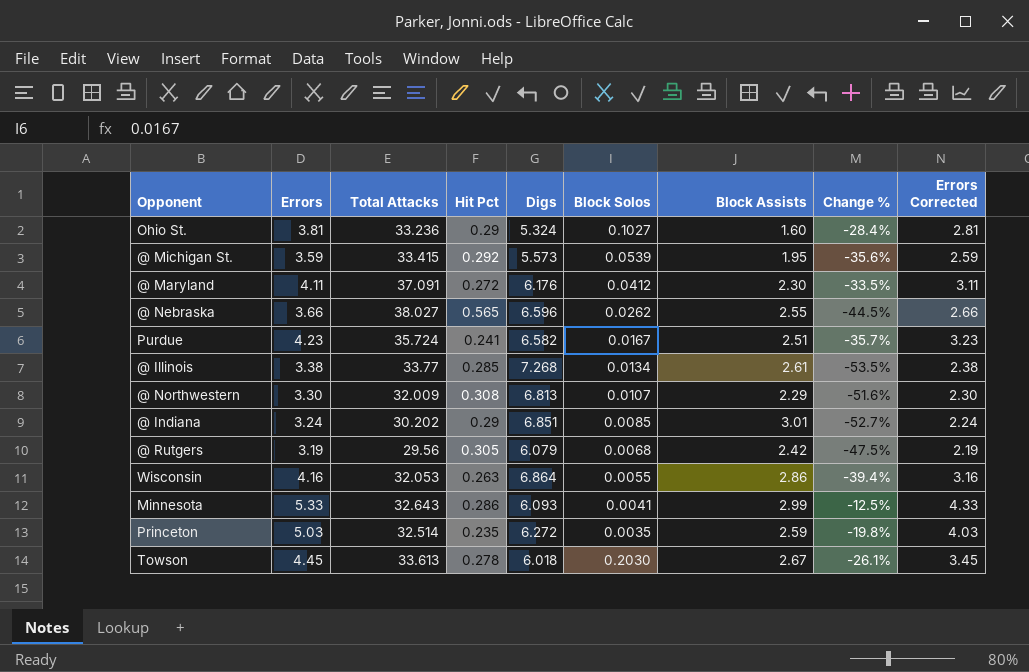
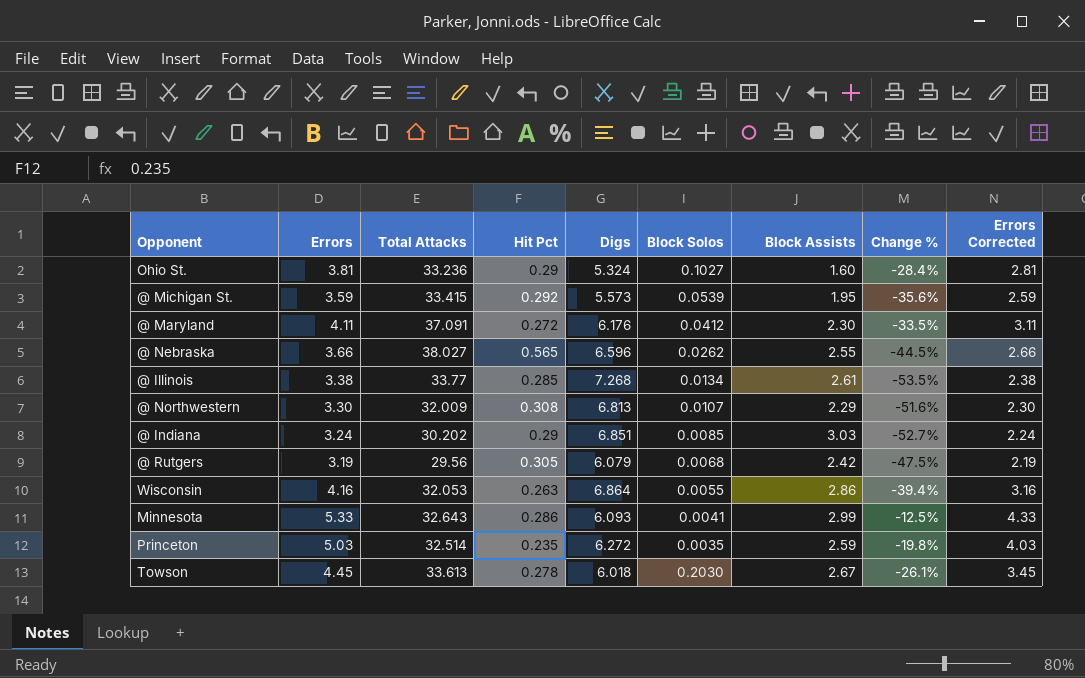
row Purdue: 4.23 | 35.724 | 0.241 | 6.582 | 0.0167 | 2.51 | -35.7% | 3.23 -> none
@ Indiana | Block Assists: 3.01 -> 3.03

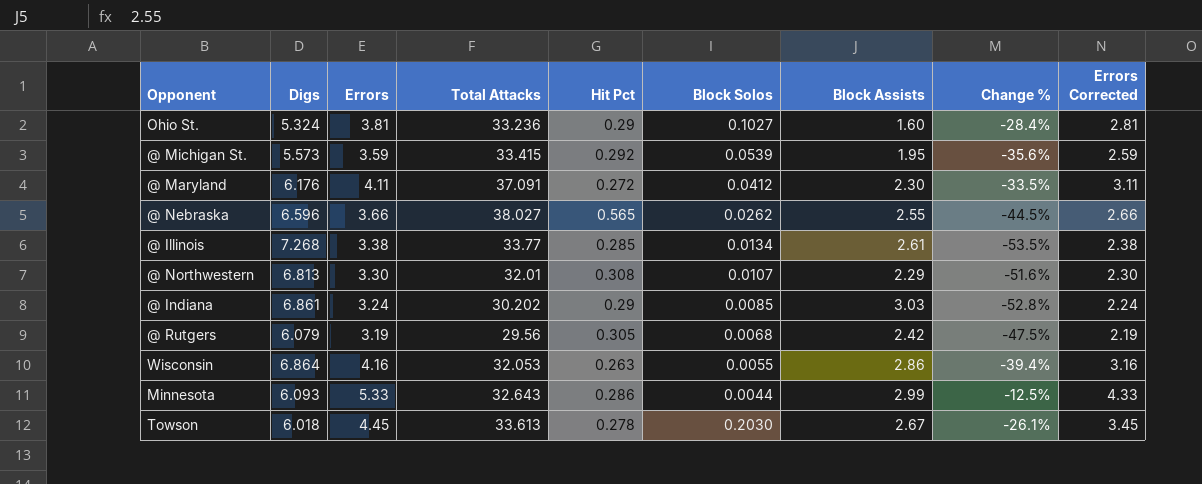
column Digs | position: 5 -> 2
row Princeton: 5.03 | 32.514 | 0.235 | 6.272 | 0.0035 | 2.59 | -19.8% | 4.03 -> none
@ Northwestern | Total Attacks: 32.009 -> 32.01
@ Indiana | Digs: 6.851 -> 6.861
@ Indiana | Change %: -52.7% -> -52.8%
Minnesota | Block Solos: 0.0041 -> 0.0044

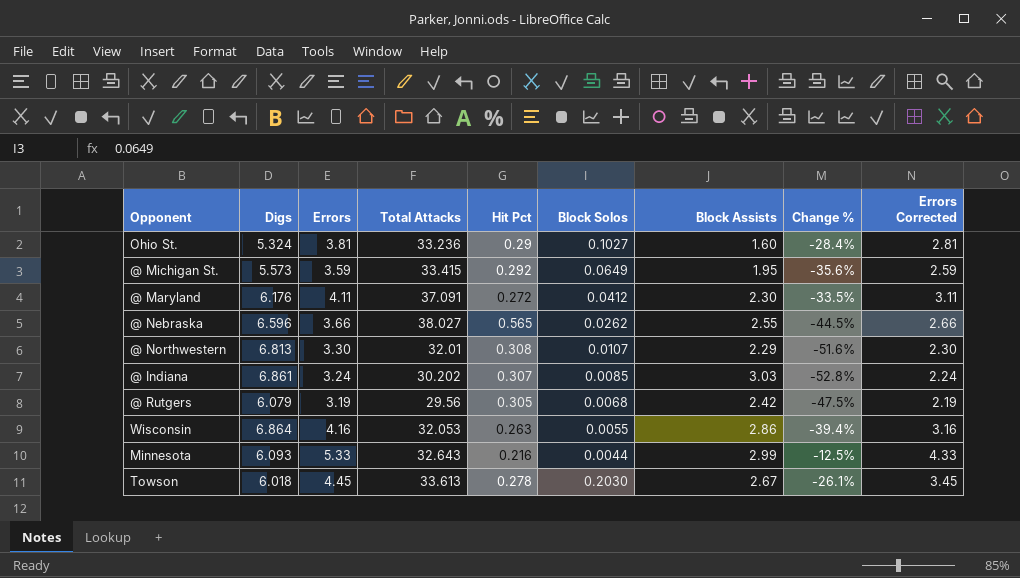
row @ Illinois: 7.268 | 3.38 | 33.77 | 0.285 | 0.0134 | 2.61 | -53.5% | 2.38 -> none
@ Michigan St. | Block Solos: 0.0539 -> 0.0649
@ Indiana | Hit Pct: 0.29 -> 0.307
Minnesota | Hit Pct: 0.286 -> 0.216

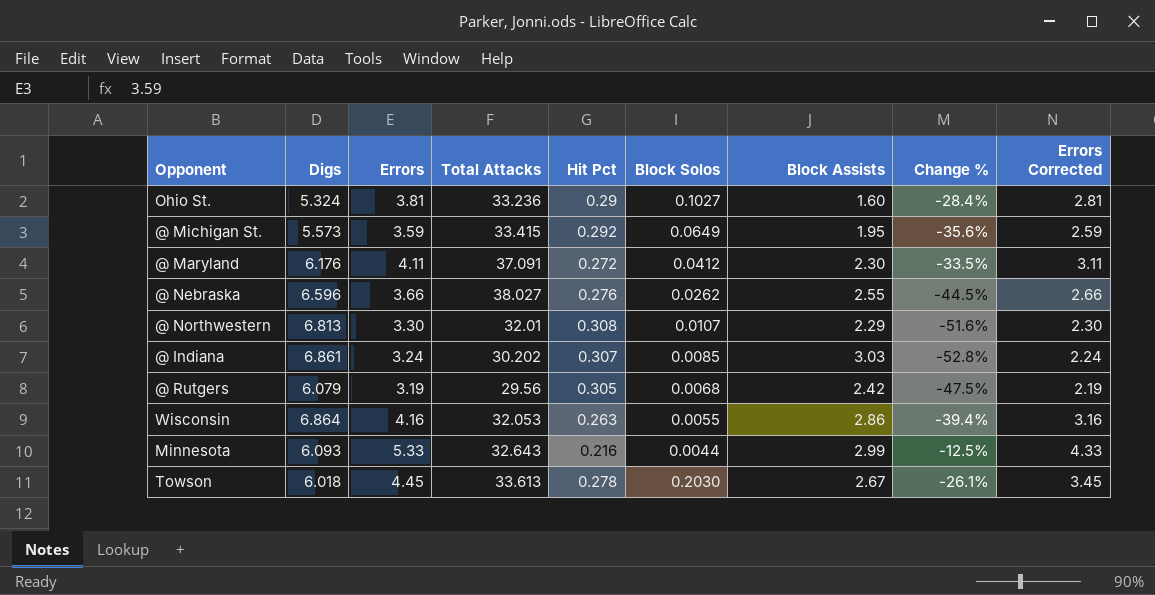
@ Nebraska | Hit Pct: 0.565 -> 0.276

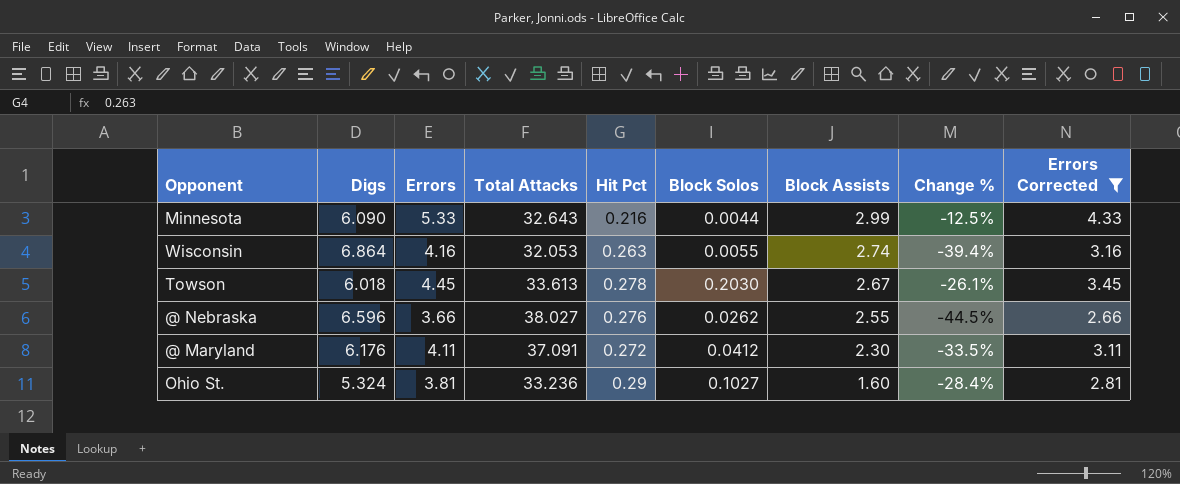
filter: none -> Errors Corrected >= 2.66
row order: none -> Block Assists descending
Minnesota | Digs: 6.093 -> 6.090
Wisconsin | Block Assists: 2.86 -> 2.74

